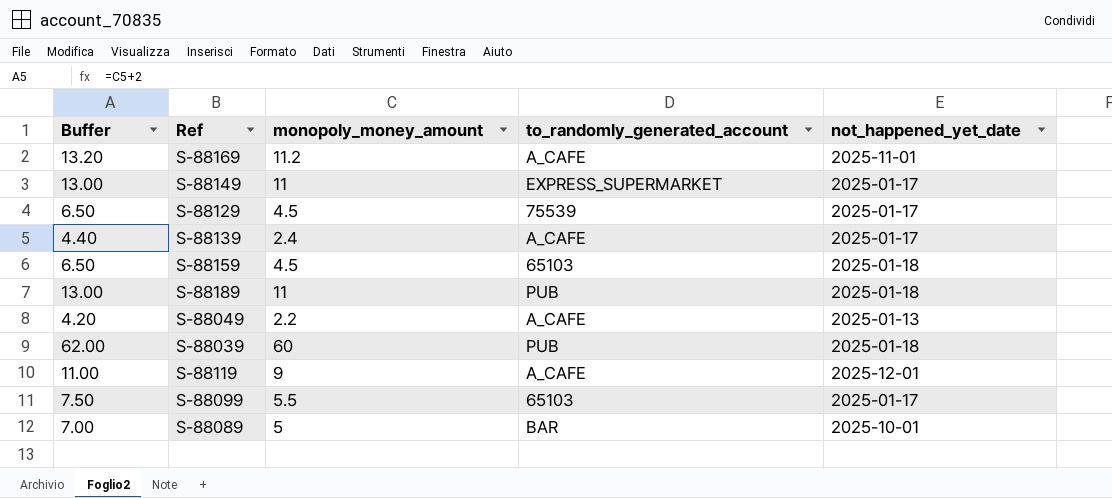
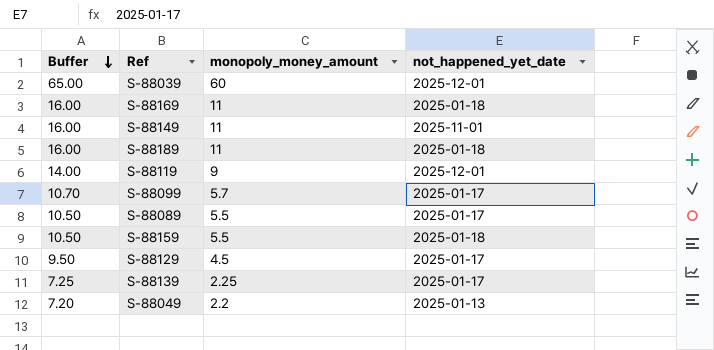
row order: none -> Buffer descending
column to_randomly_generated_account | position: 4 -> none
column Buffer | formula: [monopoly_money_amount] + 2 -> [monopoly_money_amount] + 5
S-88039 | not_happened_yet_date: 2025-01-18 -> 2025-12-01
S-88169 | monopoly_money_amount: 11.2 -> 11
S-88169 | not_happened_yet_date: 2025-11-01 -> 2025-01-18
S-88149 | not_happened_yet_date: 2025-01-17 -> 2025-11-01
S-88099 | monopoly_money_amount: 5.5 -> 5.7
S-88089 | monopoly_money_amount: 5 -> 5.5
S-88089 | not_happened_yet_date: 2025-10-01 -> 2025-01-17
S-88159 | monopoly_money_amount: 4.5 -> 5.5
S-88139 | monopoly_money_amount: 2.4 -> 2.25

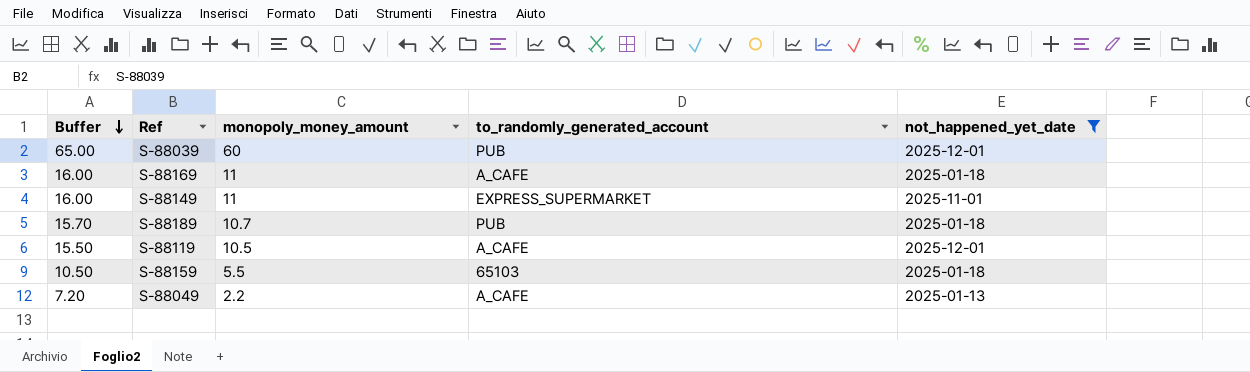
filter: none -> not_happened_yet_date != 2025-01-17
column to_randomly_generated_account | position: none -> 4
S-88189 | Buffer: 16.00 -> 15.70
S-88189 | monopoly_money_amount: 11 -> 10.7
S-88119 | Buffer: 14.00 -> 15.50
S-88119 | monopoly_money_amount: 9 -> 10.5

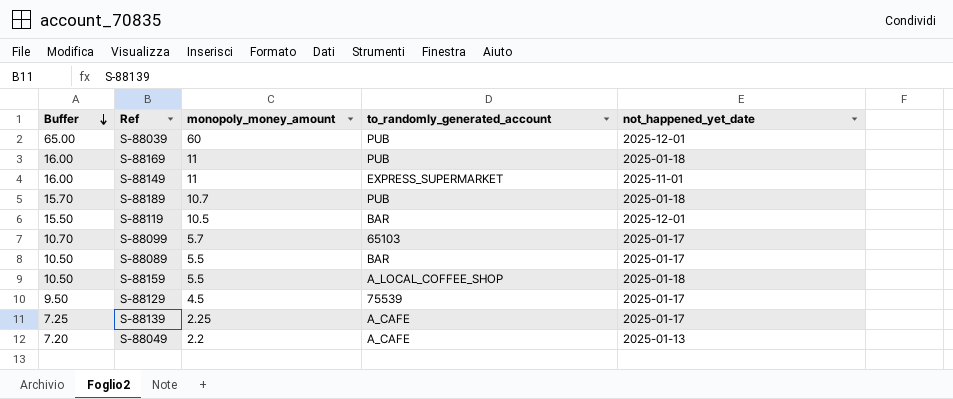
filter: not_happened_yet_date != 2025-01-17 -> none
S-88169 | to_randomly_generated_account: A_CAFE -> PUB
S-88119 | to_randomly_generated_account: A_CAFE -> BAR
S-88159 | to_randomly_generated_account: 65103 -> A_LOCAL_COFFEE_SHOP

